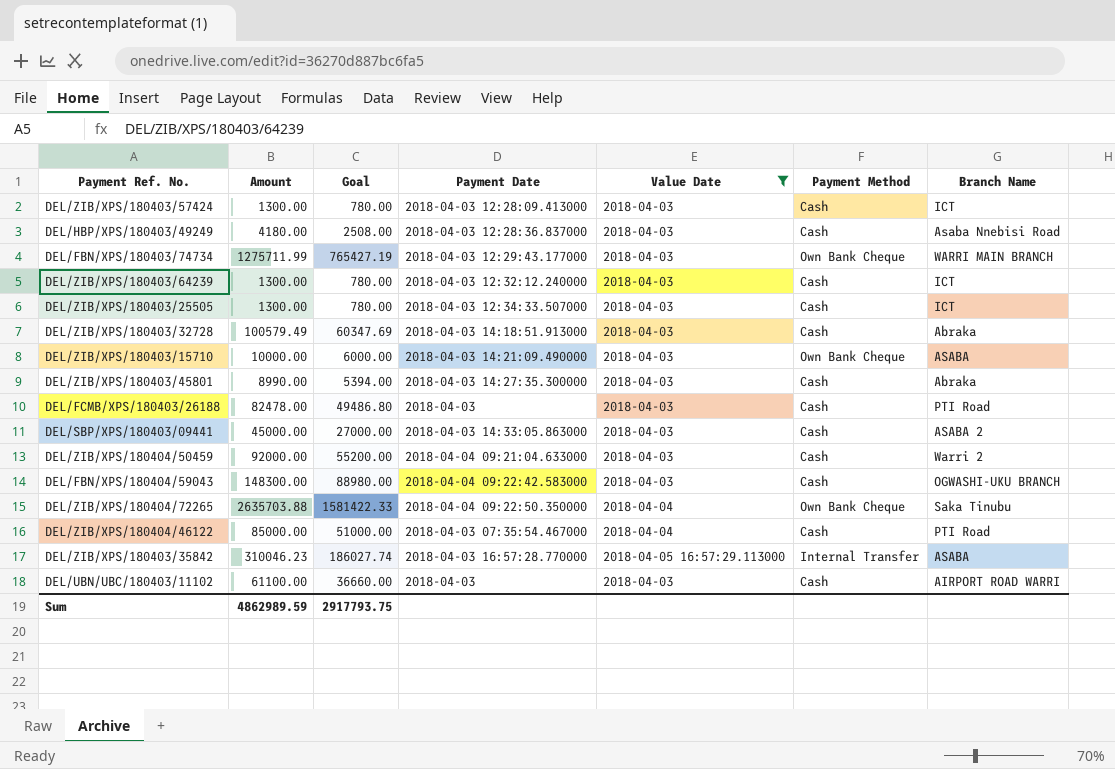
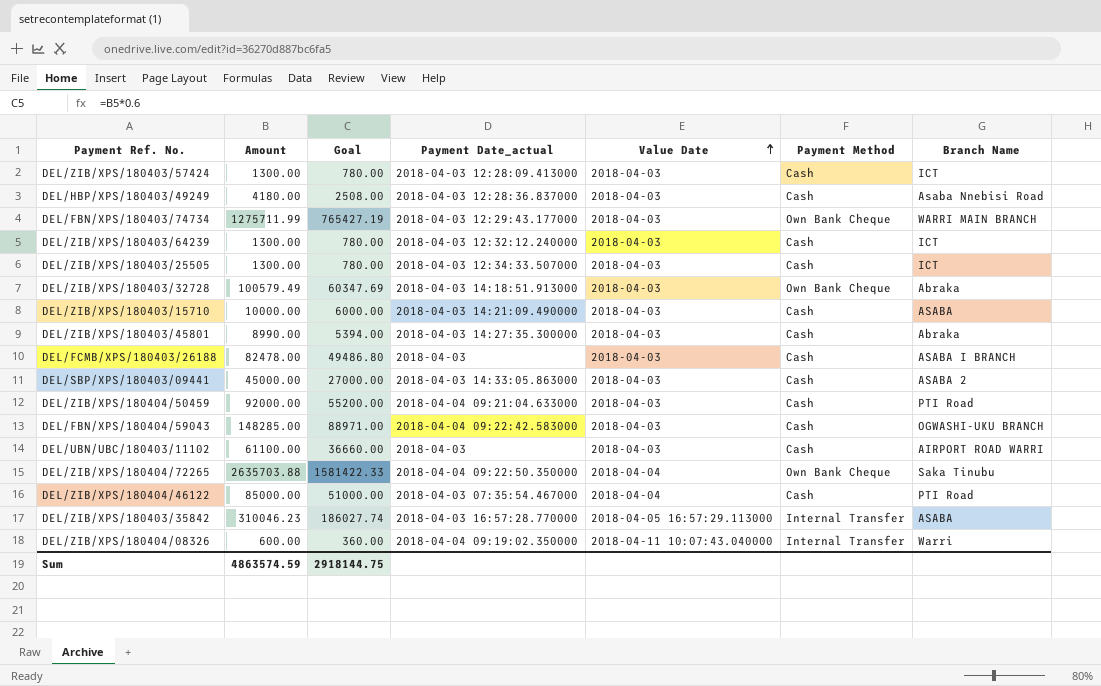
filter: Value Date != 2018-04-11 10:07:43.040000 -> none
row order: none -> Value Date ascending
column name: Payment Date -> Payment Date_actual
DEL/ZIB/XPS/180403/32728 | Payment Method: Cash -> Own Bank Cheque
DEL/ZIB/XPS/180403/15710 | Payment Method: Own Bank Cheque -> Cash
DEL/FCMB/XPS/180403/26188 | Branch Name: PTI Road -> ASABA I BRANCH
DEL/ZIB/XPS/180404/50459 | Branch Name: Warri 2 -> PTI Road
DEL/FBN/XPS/180404/59043 | Amount: 148300.00 -> 148285.00
DEL/FBN/XPS/180404/59043 | Goal: 88980.00 -> 88971.00
Sum | Amount: 4862989.59 -> 4863574.59
Sum | Goal: 2917793.75 -> 2918144.75

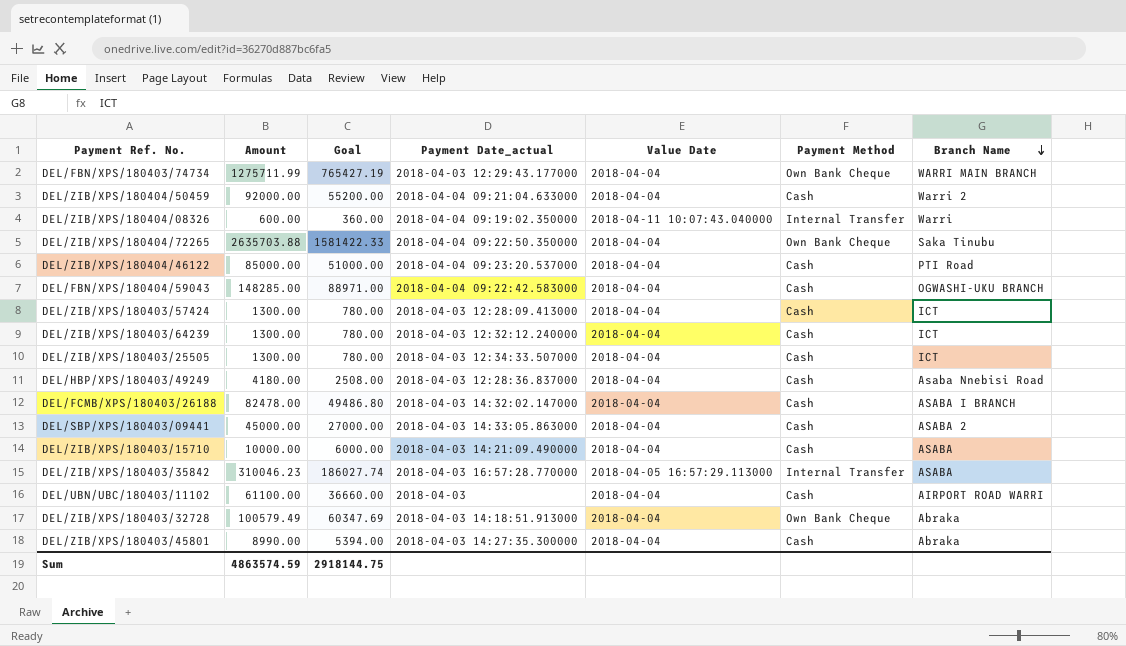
row order: Value Date ascending -> Branch Name descending
DEL/FBN/XPS/180403/74734 | Value Date: 2018-04-03 -> 2018-04-04
DEL/ZIB/XPS/180404/50459 | Value Date: 2018-04-03 -> 2018-04-04
DEL/ZIB/XPS/180404/50459 | Branch Name: PTI Road -> Warri 2
DEL/ZIB/XPS/180404/46122 | Payment Date_actual: 2018-04-03 07:35:54.467000 -> 2018-04-04 09:23:20.537000
DEL/FBN/XPS/180404/59043 | Value Date: 2018-04-03 -> 2018-04-04
DEL/ZIB/XPS/180403/57424 | Value Date: 2018-04-03 -> 2018-04-04
DEL/ZIB/XPS/180403/64239 | Value Date: 2018-04-03 -> 2018-04-04
DEL/ZIB/XPS/180403/25505 | Value Date: 2018-04-03 -> 2018-04-04
DEL/HBP/XPS/180403/49249 | Value Date: 2018-04-03 -> 2018-04-04
DEL/FCMB/XPS/180403/26188 | Payment Date_actual: 2018-04-03 -> 2018-04-03 14:32:02.147000
DEL/FCMB/XPS/180403/26188 | Value Date: 2018-04-03 -> 2018-04-04
DEL/SBP/XPS/180403/09441 | Value Date: 2018-04-03 -> 2018-04-04
DEL/ZIB/XPS/180403/15710 | Value Date: 2018-04-03 -> 2018-04-04
DEL/UBN/UBC/180403/11102 | Value Date: 2018-04-03 -> 2018-04-04
DEL/ZIB/XPS/180403/32728 | Value Date: 2018-04-03 -> 2018-04-04
DEL/ZIB/XPS/180403/45801 | Value Date: 2018-04-03 -> 2018-04-04

